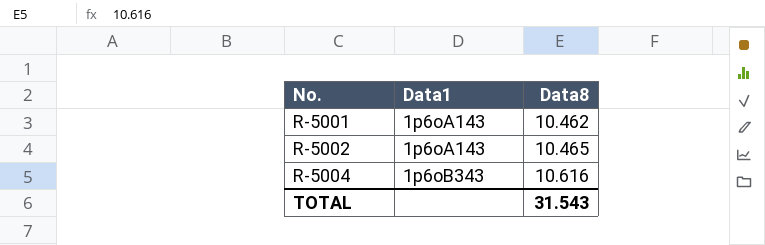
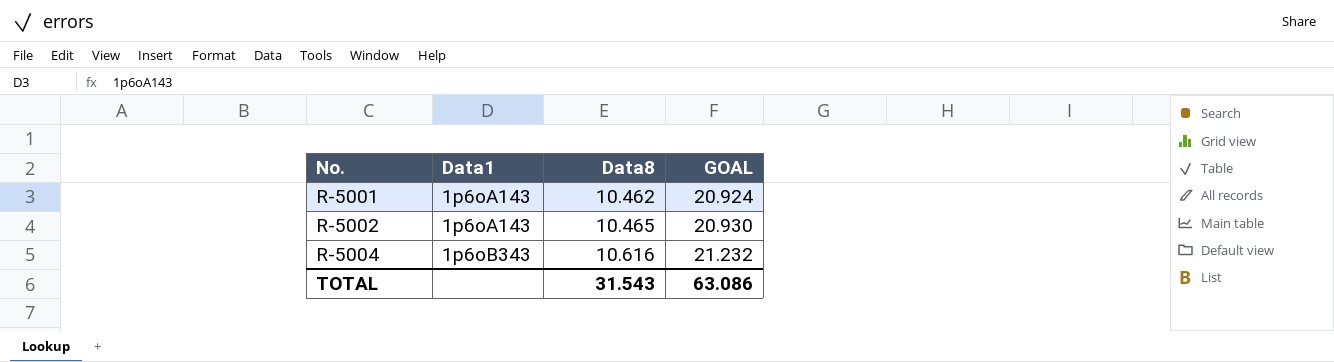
column GOAL | formula: none -> [Data8] * 2

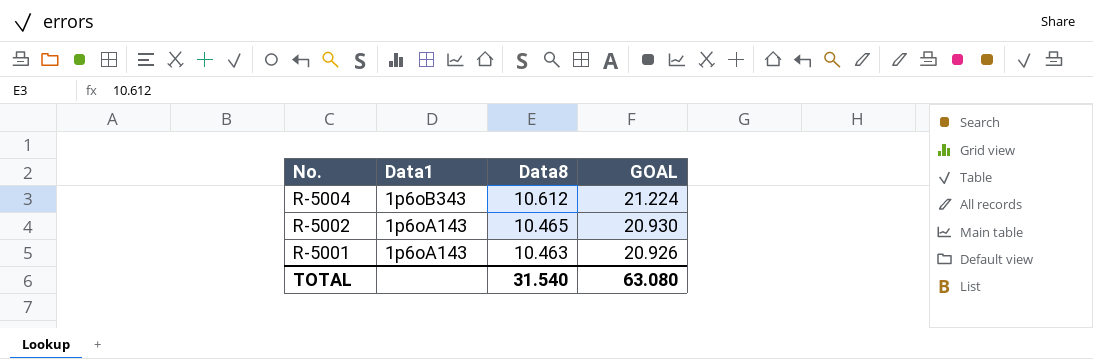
row order: No. ascending -> No. descending
R-5004 | Data8: 10.616 -> 10.612
R-5004 | GOAL: 21.232 -> 21.224
R-5001 | Data8: 10.462 -> 10.463
R-5001 | GOAL: 20.924 -> 20.926
TOTAL | Data8: 31.543 -> 31.540
TOTAL | GOAL: 63.086 -> 63.080

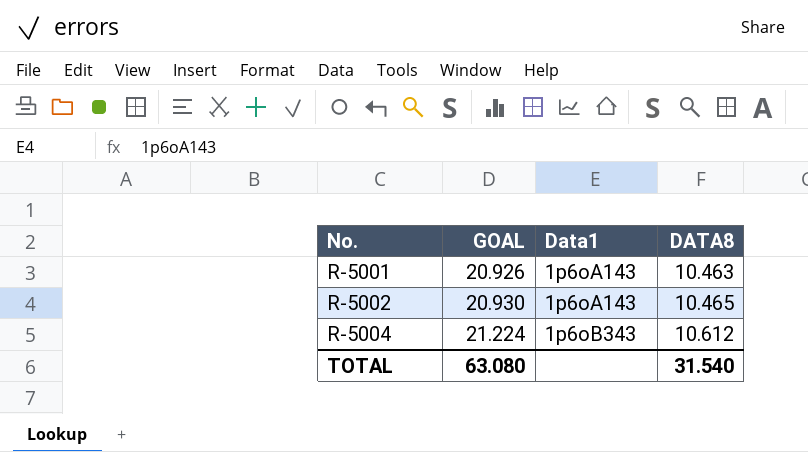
row order: No. descending -> No. ascending
column GOAL | position: 4 -> 2
column name: Data8 -> DATA8

